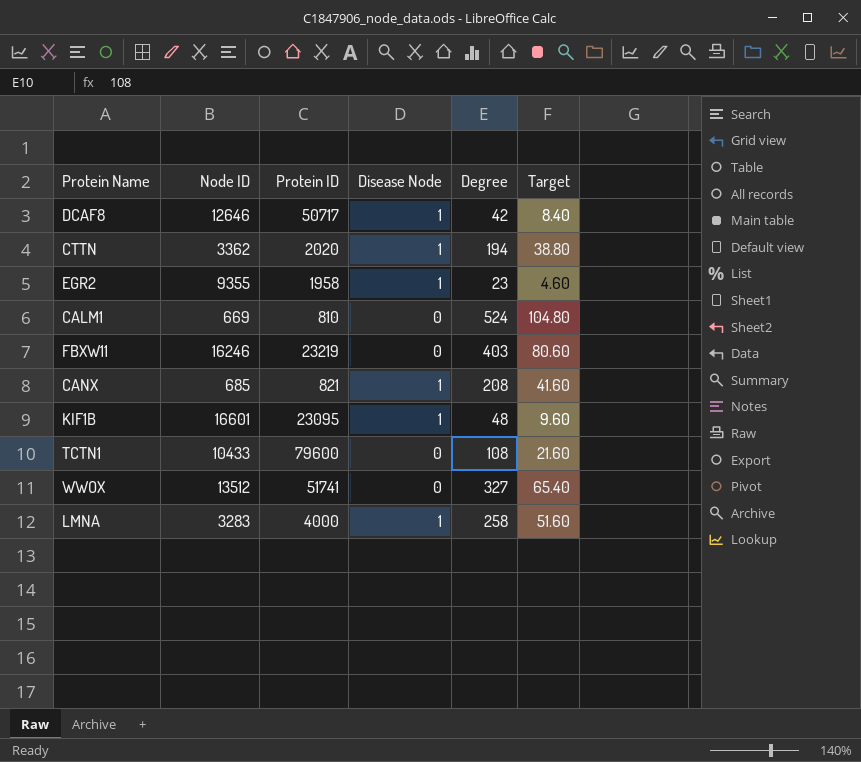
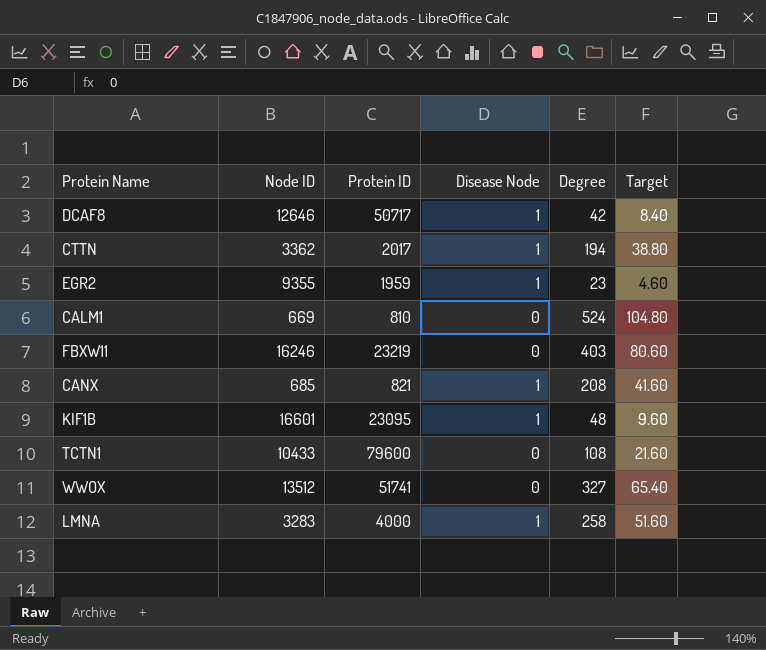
CTTN | Protein ID: 2020 -> 2017
EGR2 | Protein ID: 1958 -> 1959

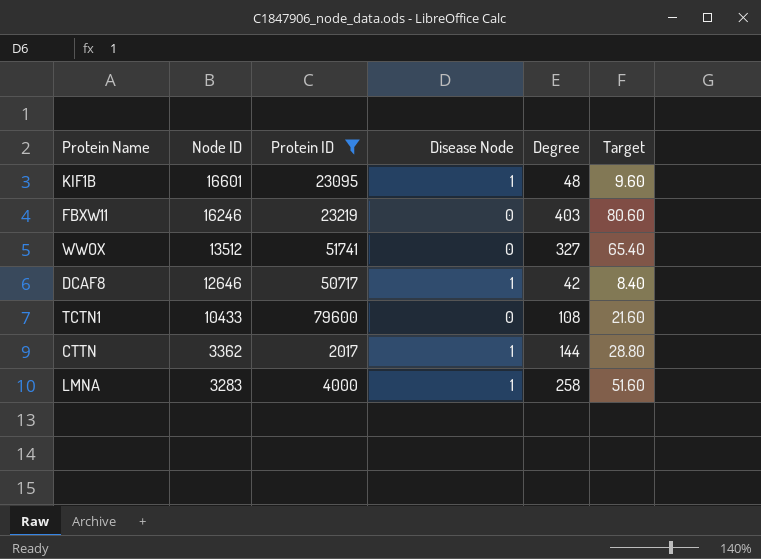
filter: none -> Protein ID >= 2017
row order: none -> Node ID descending
CTTN | Degree: 194 -> 144
CTTN | Target: 38.80 -> 28.80

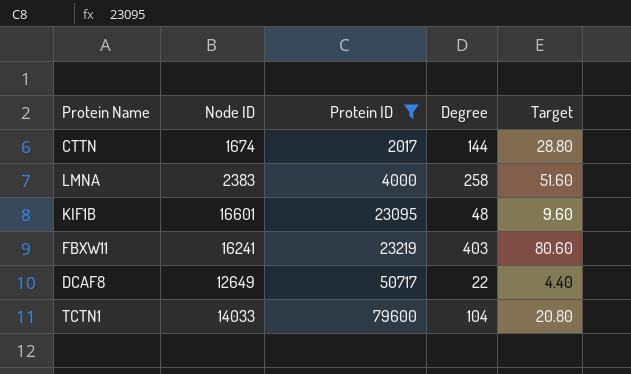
row order: Node ID descending -> Protein ID ascending
column Disease Node | position: 4 -> none
row WWOX: 13512 | 51741 | 0 | 327 | 65.40 -> none
CTTN | Node ID: 3362 -> 1674
LMNA | Node ID: 3283 -> 2383
FBXW11 | Node ID: 16246 -> 16241
DCAF8 | Node ID: 12646 -> 12649
DCAF8 | Degree: 42 -> 22
DCAF8 | Target: 8.40 -> 4.40
TCTN1 | Node ID: 10433 -> 14033
TCTN1 | Degree: 108 -> 104
TCTN1 | Target: 21.60 -> 20.80

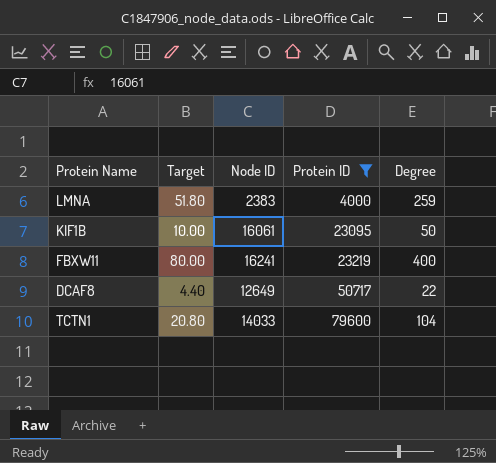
column Target | position: 5 -> 2
row CTTN: 1674 | 2017 | 144 | 28.80 -> none
LMNA | Target: 51.60 -> 51.80
LMNA | Degree: 258 -> 259
KIF1B | Target: 9.60 -> 10.00
KIF1B | Node ID: 16601 -> 16061
KIF1B | Degree: 48 -> 50
FBXW11 | Target: 80.60 -> 80.00
FBXW11 | Degree: 403 -> 400

